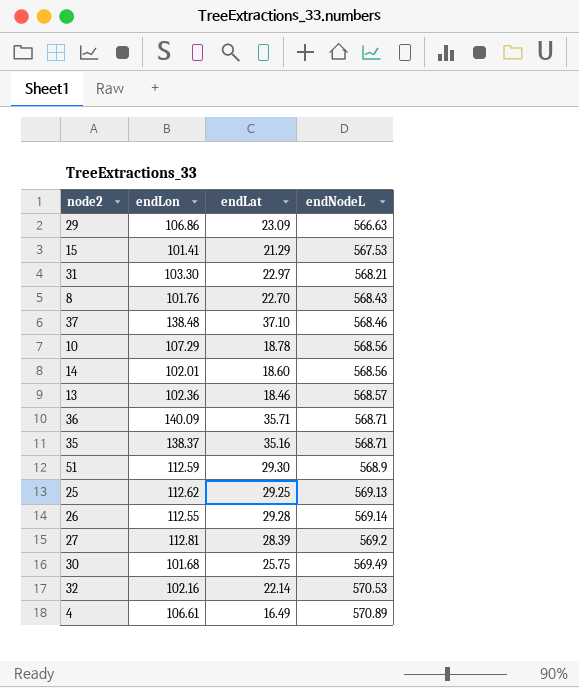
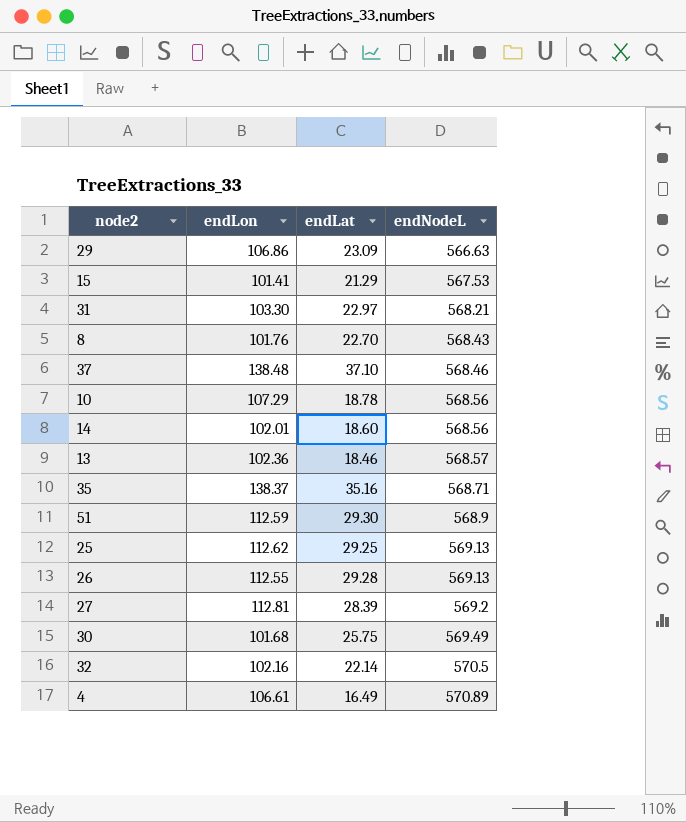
row 36: 140.09 | 35.71 | 568.71 -> none
26 | endNodeL: 569.14 -> 569.13
32 | endNodeL: 570.53 -> 570.5

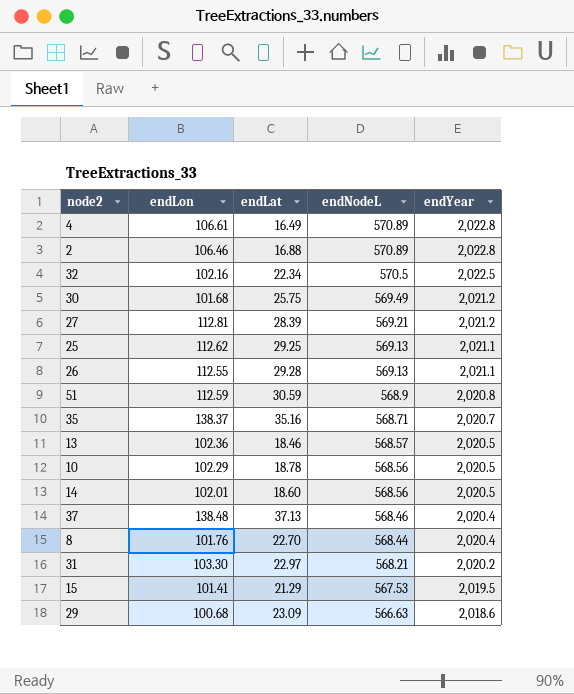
row order: endNodeL ascending -> endNodeL descending
column endYear | position: none -> 5
row 2: none -> 106.46 | 16.88 | 570.89 | 2,022.8
32 | endLat: 22.14 -> 22.34
27 | endNodeL: 569.2 -> 569.21
51 | endLat: 29.30 -> 30.59
10 | endLon: 107.29 -> 102.29
37 | endLat: 37.10 -> 37.13
8 | endNodeL: 568.43 -> 568.44
29 | endLon: 106.86 -> 100.68

